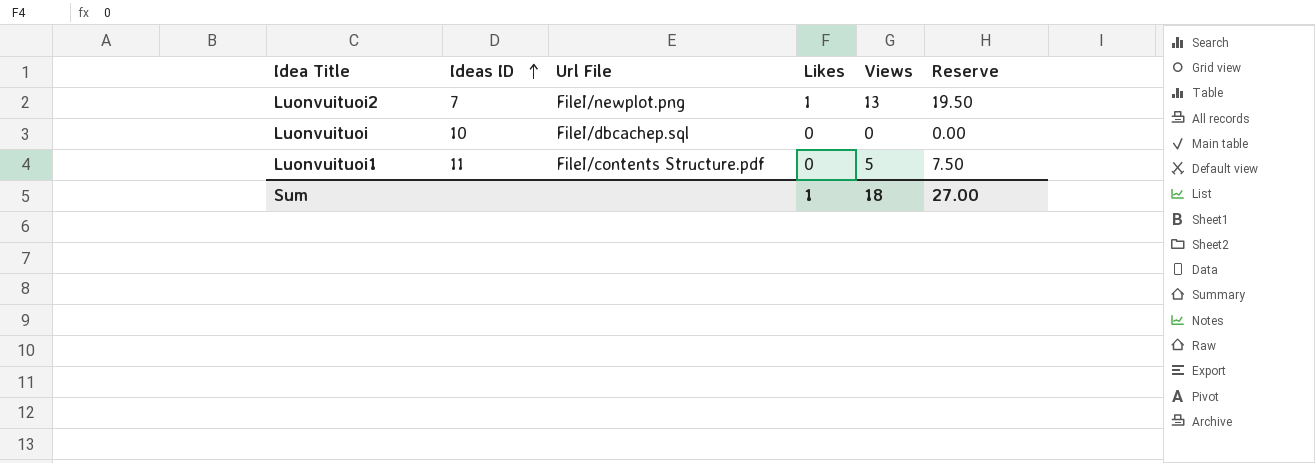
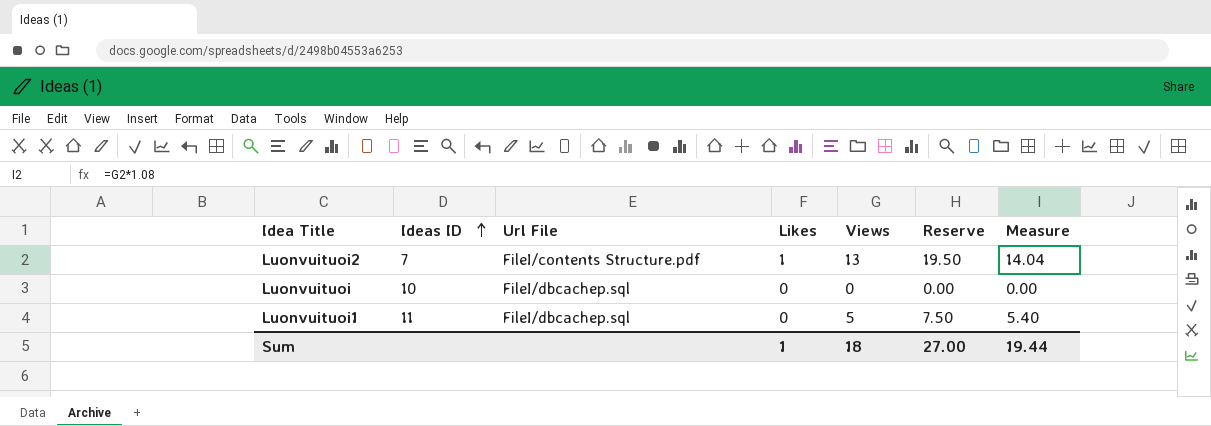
column Measure | formula: none -> [Views] * 1.08
Luonvuituoi2 | Url File: FileI/newplot.png -> FileI/contents Structure.pdf
Luonvuituoi1 | Url File: FileI/contents Structure.pdf -> FileI/dbcachep.sql

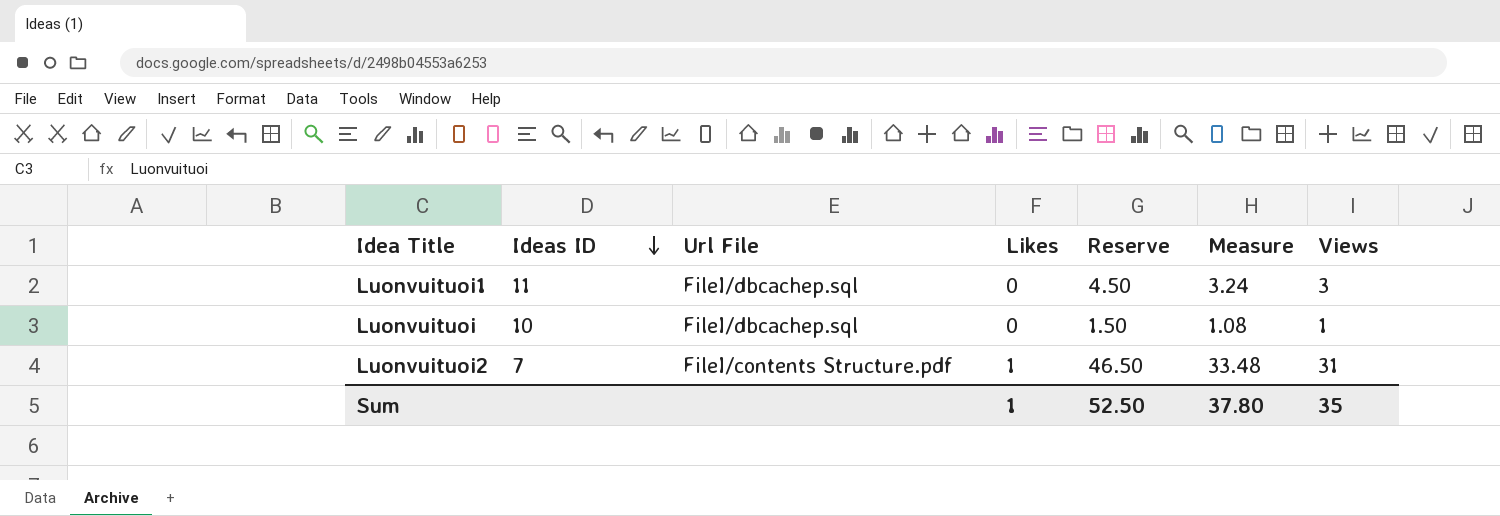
row order: Ideas ID ascending -> Ideas ID descending
column Views | position: 5 -> 7
Luonvuituoi1 | Reserve: 7.50 -> 4.50
Luonvuituoi1 | Measure: 5.40 -> 3.24
Luonvuituoi1 | Views: 5 -> 3
Luonvuituoi | Reserve: 0.00 -> 1.50
Luonvuituoi | Measure: 0.00 -> 1.08
Luonvuituoi | Views: 0 -> 1
Luonvuituoi2 | Reserve: 19.50 -> 46.50
Luonvuituoi2 | Measure: 14.04 -> 33.48
Luonvuituoi2 | Views: 13 -> 31
Sum | Reserve: 27.00 -> 52.50
Sum | Measure: 19.44 -> 37.80
Sum | Views: 18 -> 35

